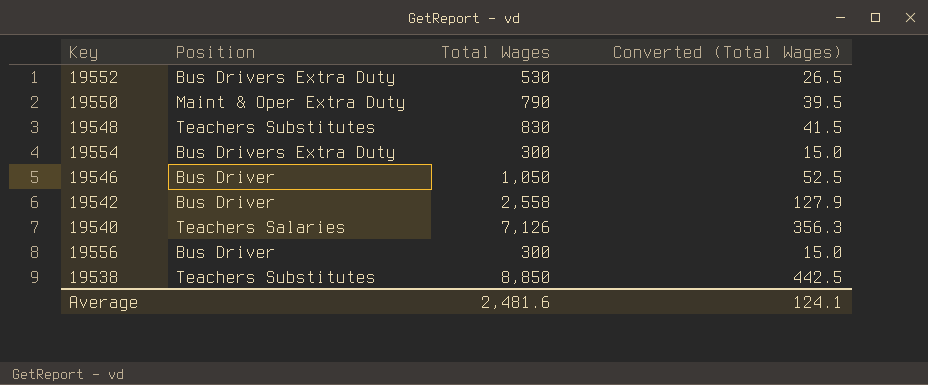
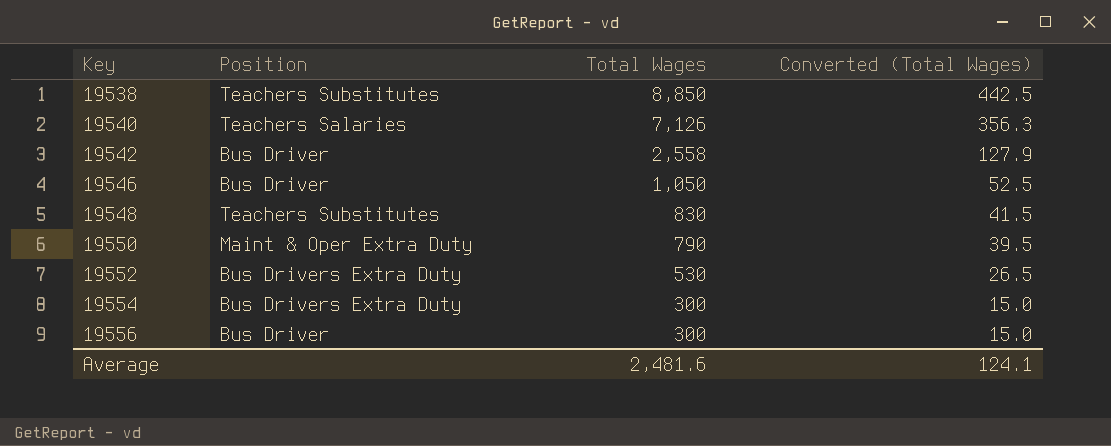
row order: none -> Key ascending

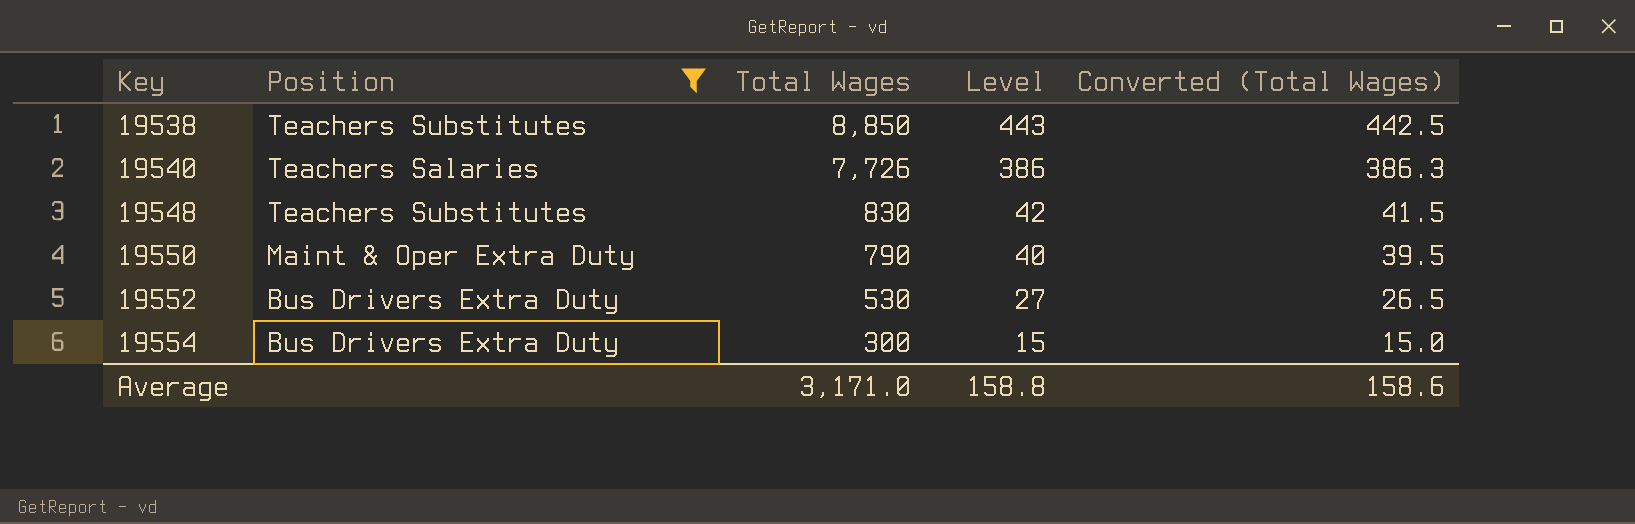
filter: none -> Position != Bus Driver
column Level | formula: none -> [Total Wages] * 0.05
19540 | Total Wages: 7,126 -> 7,726
19540 | Converted (Total Wages): 356.3 -> 386.3
Average | Total Wages: 2,481.6 -> 3,171.0
Average | Converted (Total Wages): 124.1 -> 158.6

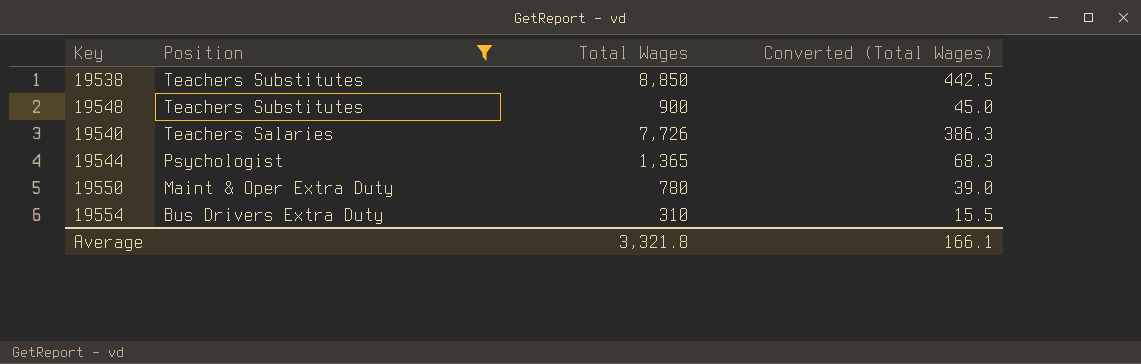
row order: Key ascending -> Position descending
column Level | formula: [Total Wages] * 0.05 -> none
row 19552: Bus Drivers Extra Duty | 530 | 27 | 26.5 -> none
19548 | Total Wages: 830 -> 900
19548 | Converted (Total Wages): 41.5 -> 45.0
row 19544: none -> Psychologist | 1,365 | 68.3
19550 | Total Wages: 790 -> 780
19550 | Converted (Total Wages): 39.5 -> 39.0
19554 | Total Wages: 300 -> 310
19554 | Converted (Total Wages): 15.0 -> 15.5
Average | Total Wages: 3,171.0 -> 3,321.8
Average | Converted (Total Wages): 158.6 -> 166.1

